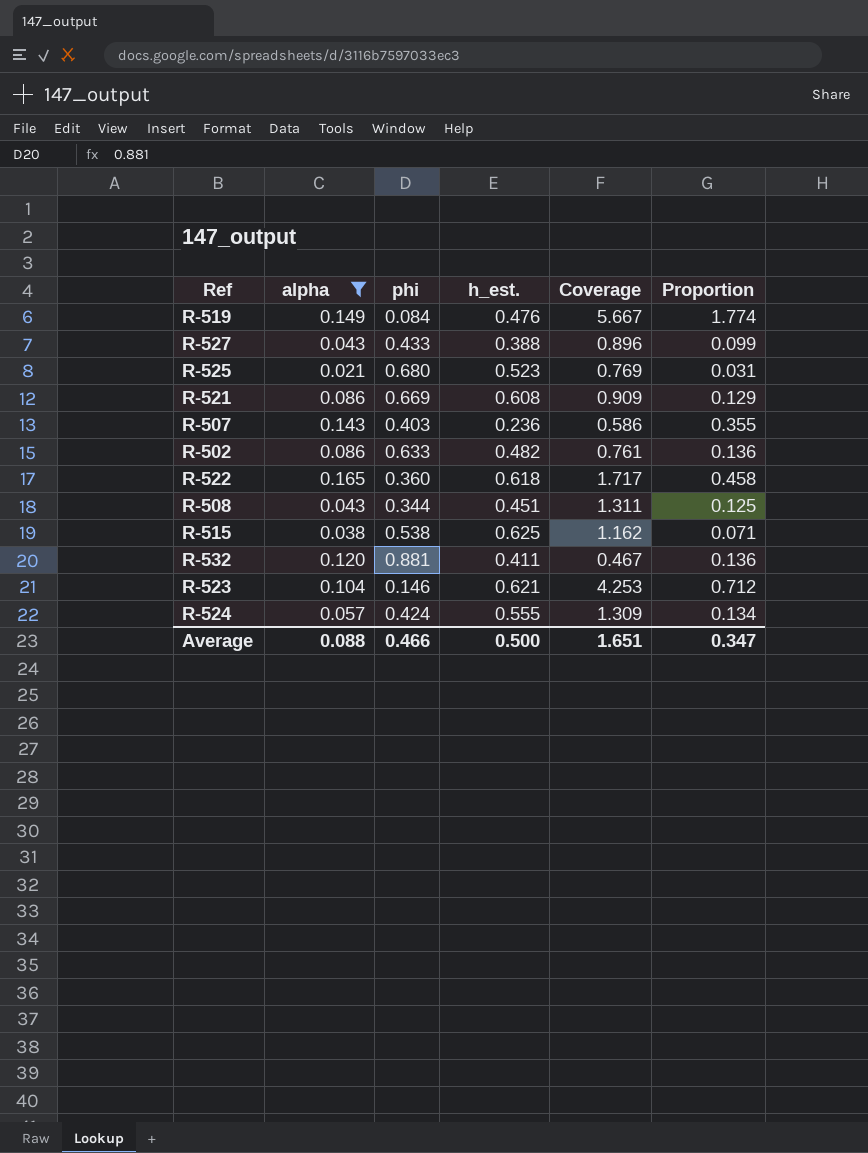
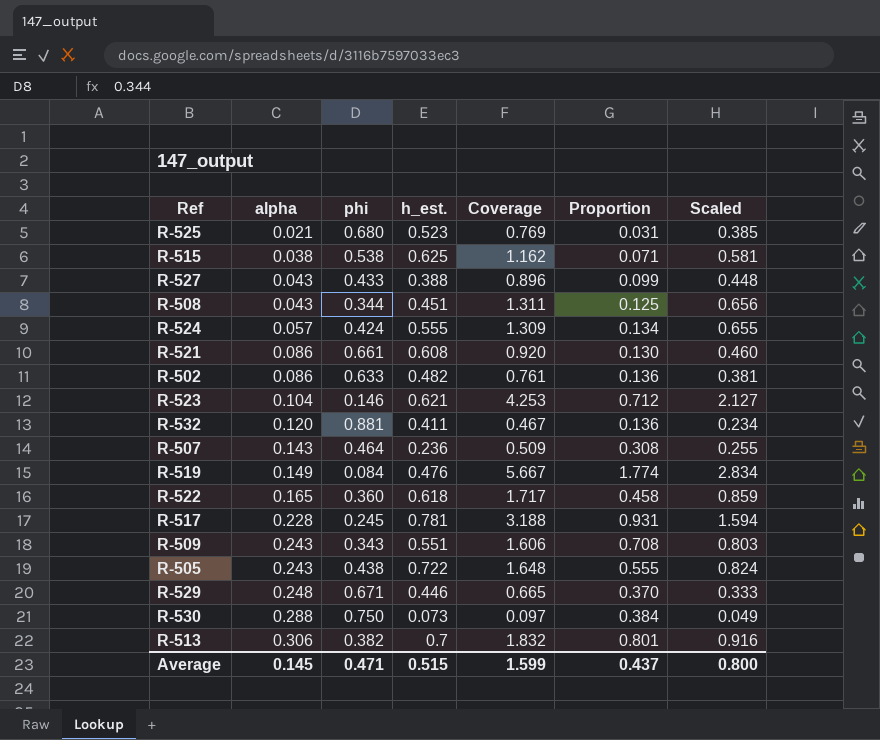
filter: alpha <= 0.165 -> none
row order: none -> alpha ascending
column Scaled | formula: none -> [Coverage] * 0.5
R-521 | phi: 0.669 -> 0.661
R-521 | Coverage: 0.909 -> 0.920
R-521 | Proportion: 0.129 -> 0.130
R-507 | phi: 0.403 -> 0.464
R-507 | Coverage: 0.586 -> 0.509
R-507 | Proportion: 0.355 -> 0.308
Average | alpha: 0.088 -> 0.145
Average | phi: 0.466 -> 0.471
Average | h_est.: 0.500 -> 0.515
Average | Coverage: 1.651 -> 1.599
Average | Proportion: 0.347 -> 0.437

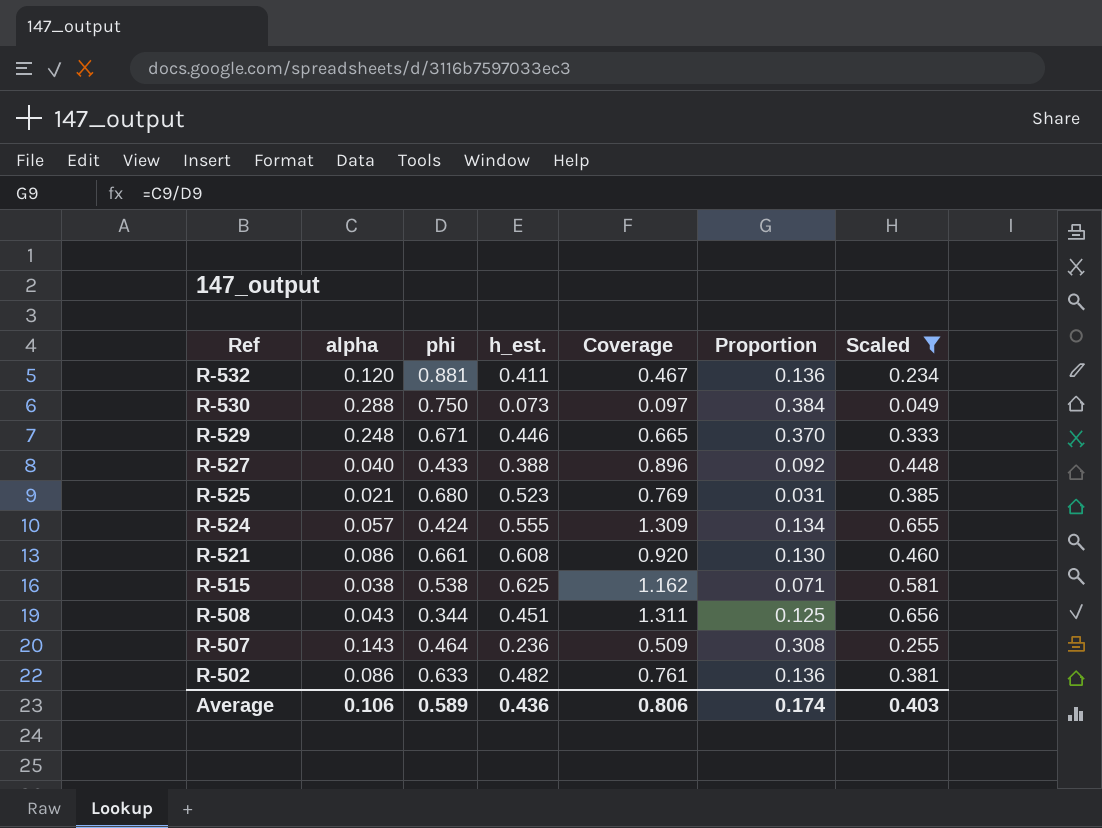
filter: none -> Scaled <= 0.656
row order: alpha ascending -> Ref descending
R-527 | alpha: 0.043 -> 0.040
R-527 | Proportion: 0.099 -> 0.092
Average | alpha: 0.145 -> 0.106
Average | phi: 0.471 -> 0.589
Average | h_est.: 0.515 -> 0.436
Average | Coverage: 1.599 -> 0.806
Average | Proportion: 0.437 -> 0.174
Average | Scaled: 0.800 -> 0.403

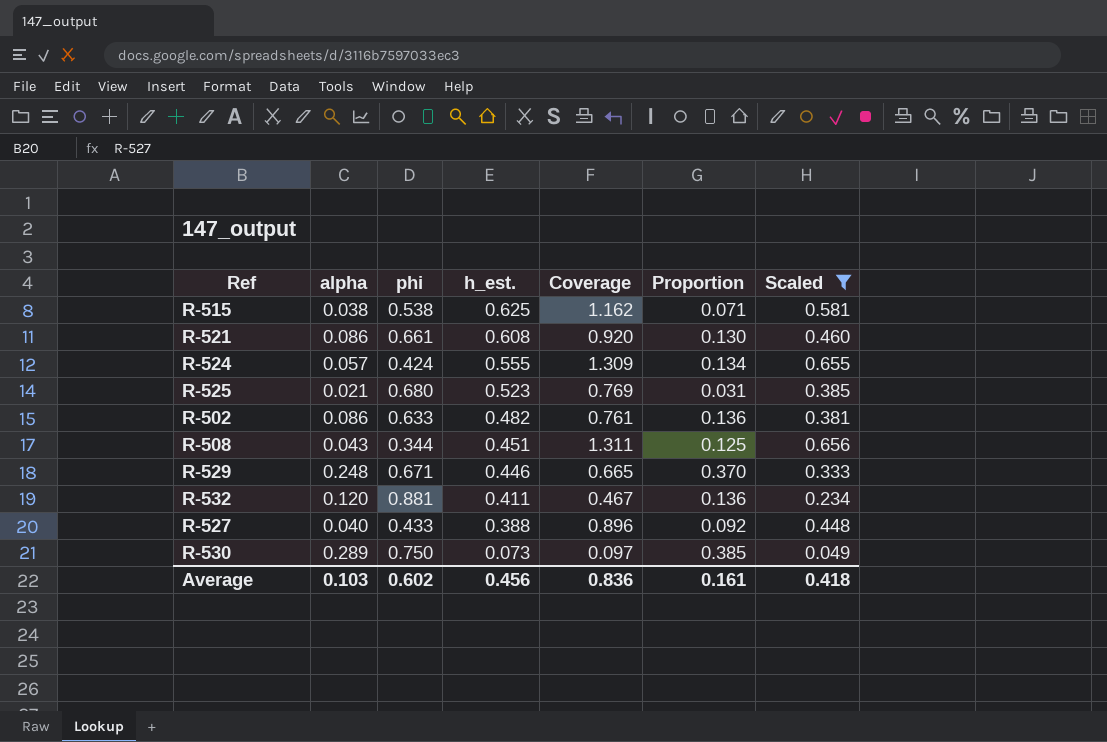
row order: Ref descending -> h_est. descending
row R-507: 0.143 | 0.464 | 0.236 | 0.509 | 0.308 | 0.255 -> none
R-530 | alpha: 0.288 -> 0.289
R-530 | Proportion: 0.384 -> 0.385
Average | alpha: 0.106 -> 0.103
Average | phi: 0.589 -> 0.602
Average | h_est.: 0.436 -> 0.456
Average | Coverage: 0.806 -> 0.836
Average | Proportion: 0.174 -> 0.161
Average | Scaled: 0.403 -> 0.418

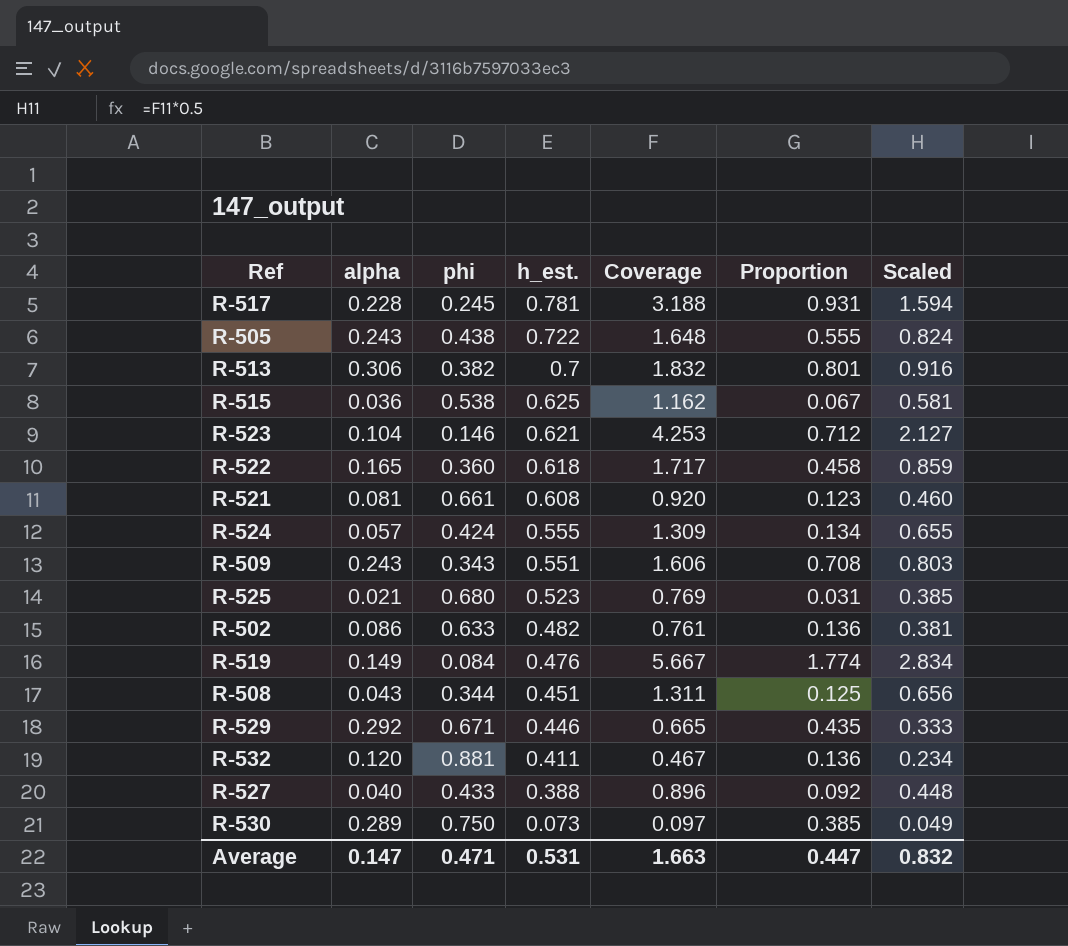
filter: Scaled <= 0.656 -> none
R-515 | alpha: 0.038 -> 0.036
R-515 | Proportion: 0.071 -> 0.067
R-521 | alpha: 0.086 -> 0.081
R-521 | Proportion: 0.130 -> 0.123
R-529 | alpha: 0.248 -> 0.292
R-529 | Proportion: 0.370 -> 0.435
Average | alpha: 0.103 -> 0.147
Average | phi: 0.602 -> 0.471
Average | h_est.: 0.456 -> 0.531
Average | Coverage: 0.836 -> 1.663
Average | Proportion: 0.161 -> 0.447
Average | Scaled: 0.418 -> 0.832

